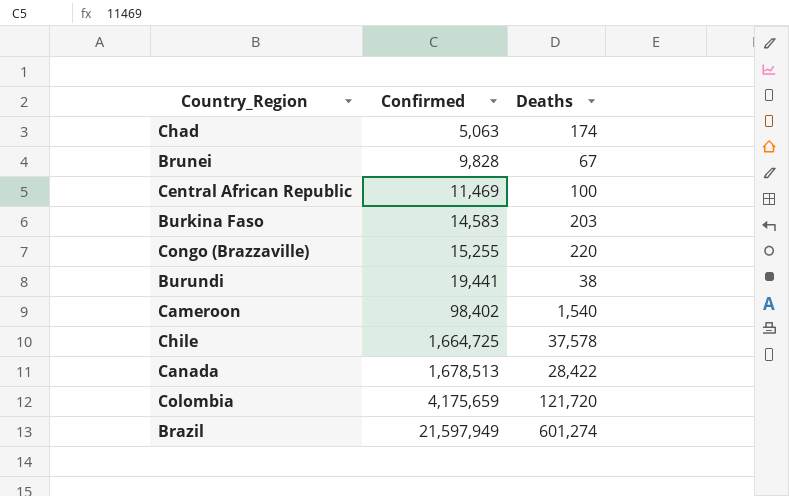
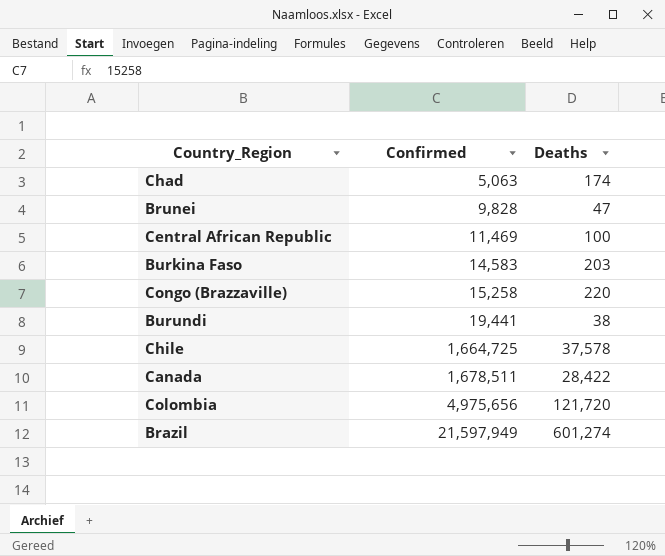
row Cameroon: 98,402 | 1,540 -> none
Brunei | Deaths: 67 -> 47
Congo (Brazzaville) | Confirmed: 15,255 -> 15,258
Canada | Confirmed: 1,678,513 -> 1,678,511
Colombia | Confirmed: 4,175,659 -> 4,975,656

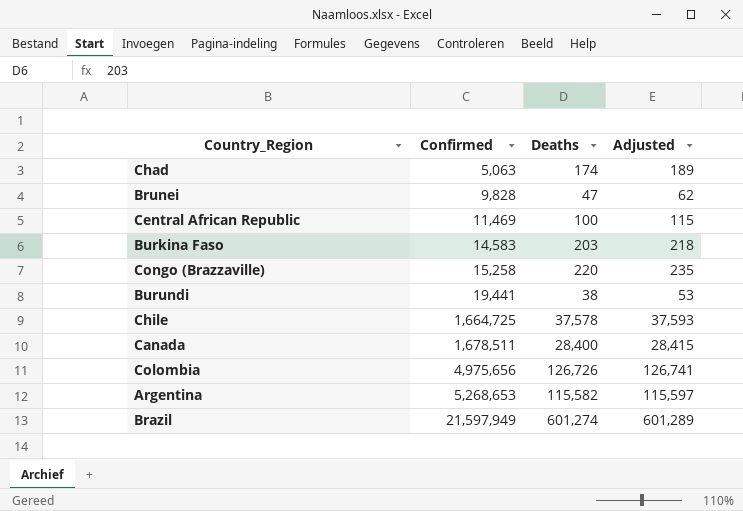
column Adjusted | formula: none -> [Deaths] + 15
Canada | Deaths: 28,422 -> 28,400
Colombia | Deaths: 121,720 -> 126,726
row Argentina: none -> 5,268,653 | 115,582 | 115,597

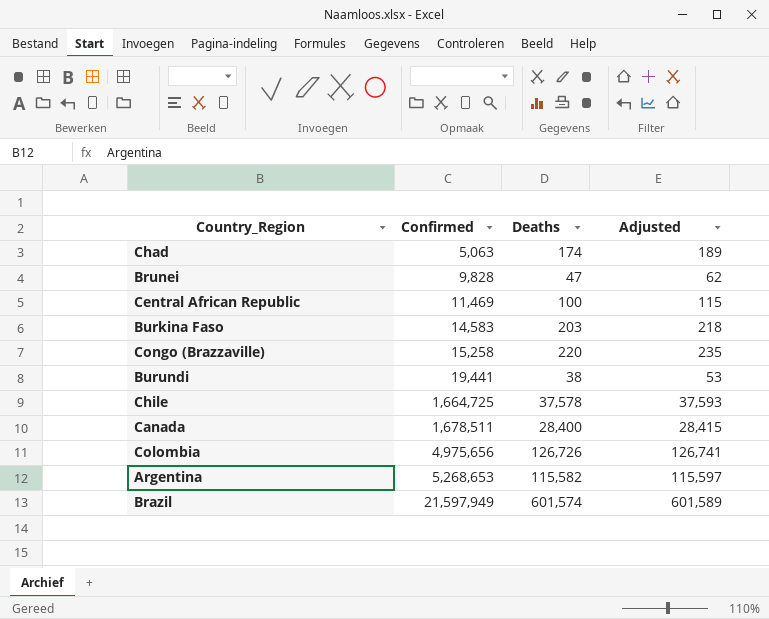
Brazil | Deaths: 601,274 -> 601,574
Brazil | Adjusted: 601,289 -> 601,589

